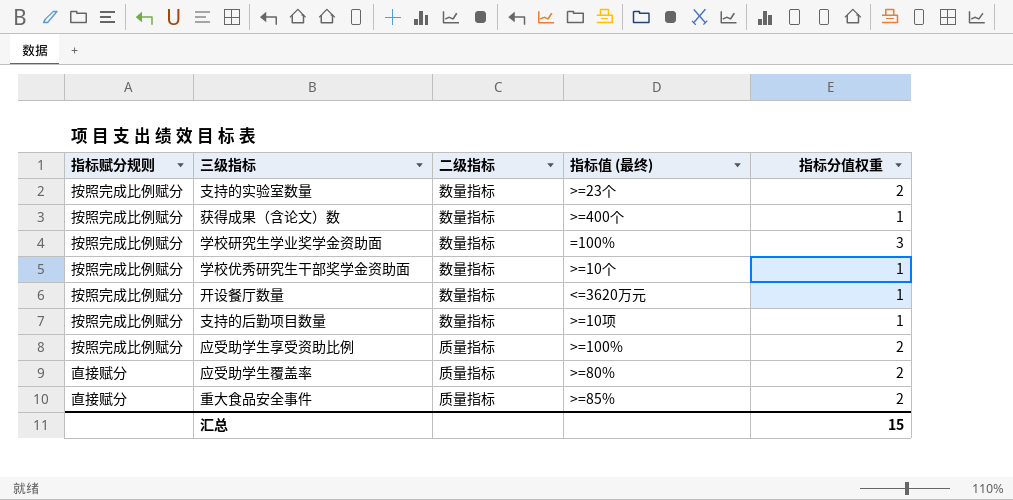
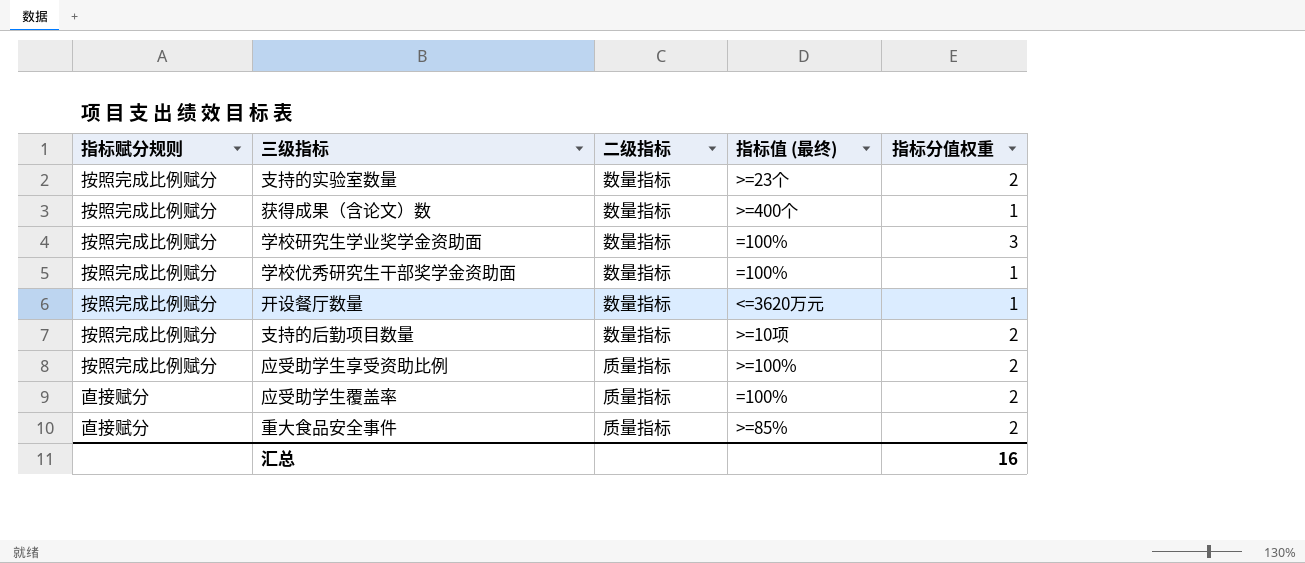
学校优秀研究生干部奖学金资助面 | 指标值 (最终): >=10个 -> =100%
支持的后勤项目数量 | 指标分值权重: 1 -> 2
应受助学生覆盖率 | 指标值 (最终): >=80% -> =100%
汇总 | 指标分值权重: 15 -> 16

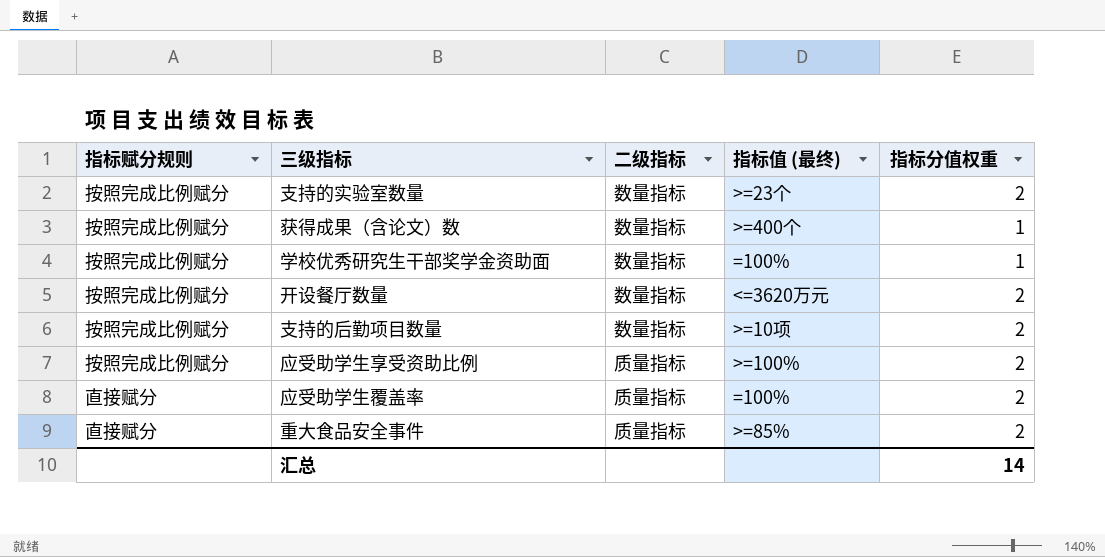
row 学校研究生学业奖学金资助面: 按照完成比例赋分 | 数量指标 | =100% | 3 -> none
开设餐厅数量 | 指标分值权重: 1 -> 2
汇总 | 指标分值权重: 16 -> 14

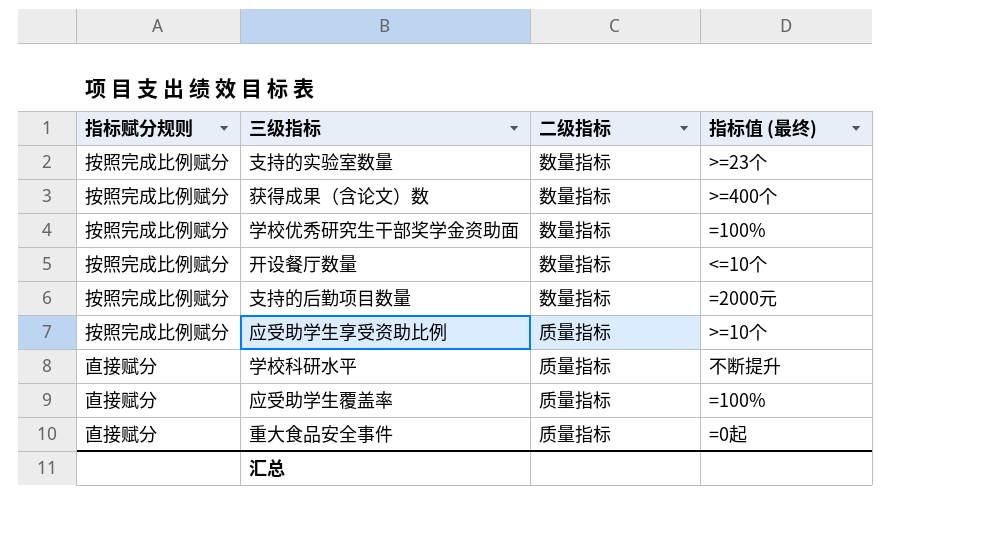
column 指标分值权重 | position: 5 -> none
开设餐厅数量 | 指标值 (最终): <=3620万元 -> <=10个
支持的后勤项目数量 | 指标值 (最终): >=10项 -> =2000元
应受助学生享受资助比例 | 指标值 (最终): >=100% -> >=10个
row 学校科研水平: none -> 直接赋分 | 质量指标 | 不断提升
重大食品安全事件 | 指标值 (最终): >=85% -> =0起

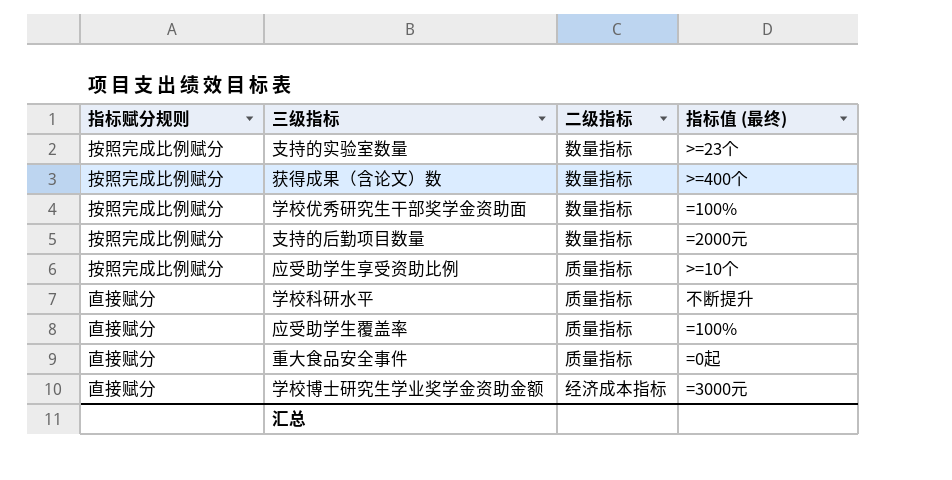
row 开设餐厅数量: 按照完成比例赋分 | 数量指标 | <=10个 -> none
row 学校博士研究生学业奖学金资助金额: none -> 直接赋分 | 经济成本指标 | =3000元

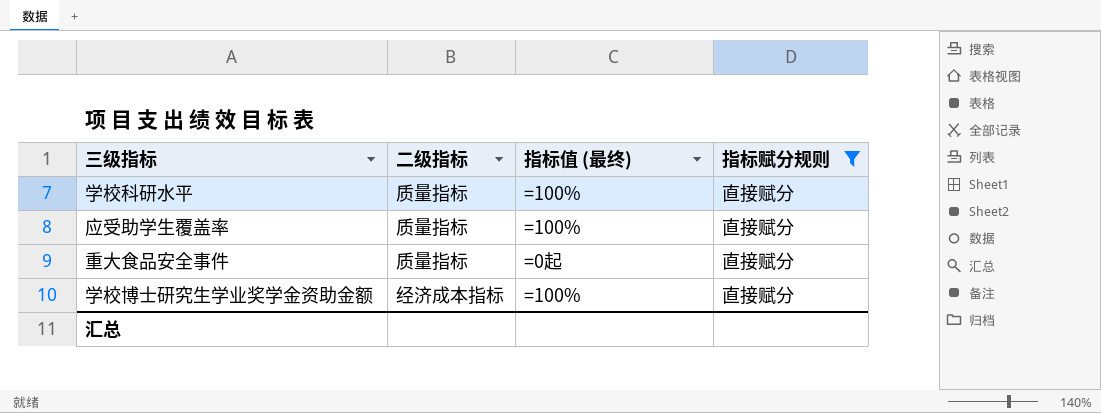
filter: none -> 指标赋分规则 = 直接赋分
column 指标赋分规则 | position: 1 -> 4
学校科研水平 | 指标值 (最终): 不断提升 -> =100%
学校博士研究生学业奖学金资助金额 | 指标值 (最终): =3000元 -> =100%

